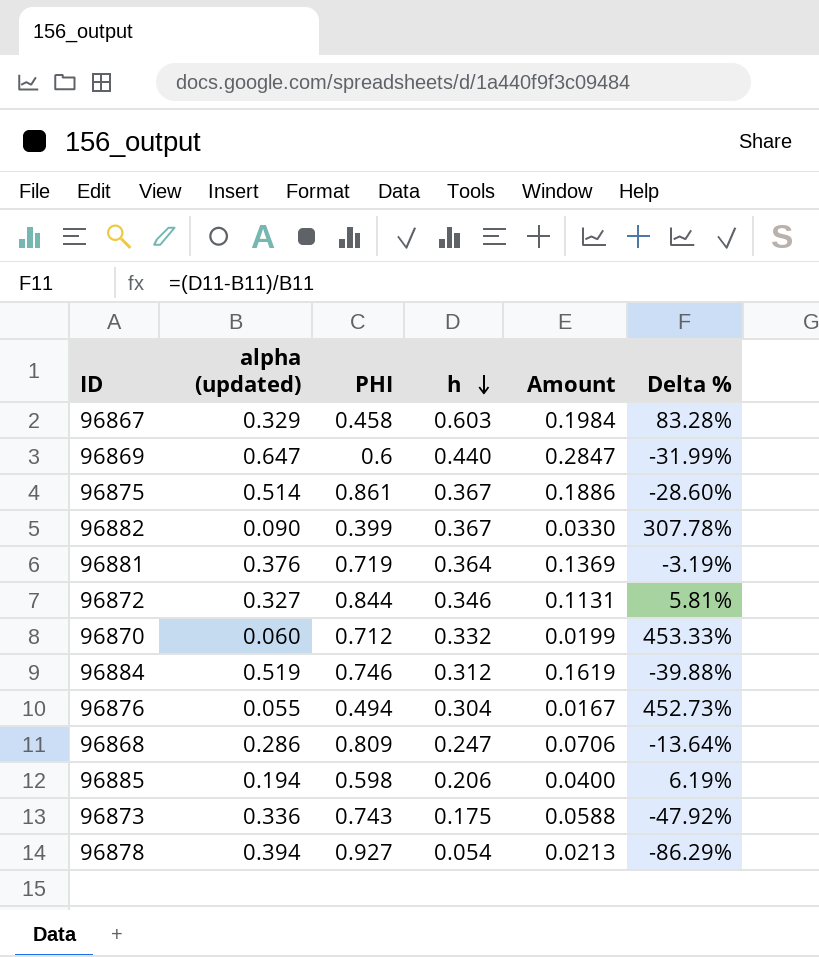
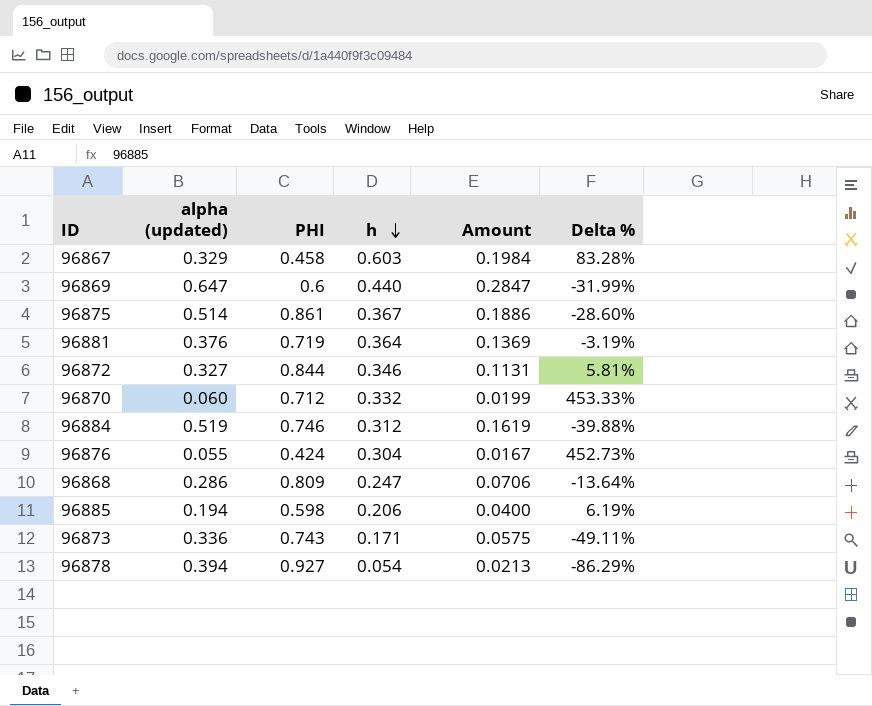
row 96882: 0.090 | 0.399 | 0.367 | 0.0330 | 307.78% -> none
96876 | PHI: 0.494 -> 0.424
96873 | h: 0.175 -> 0.171
96873 | Amount: 0.0588 -> 0.0575
96873 | Delta %: -47.92% -> -49.11%

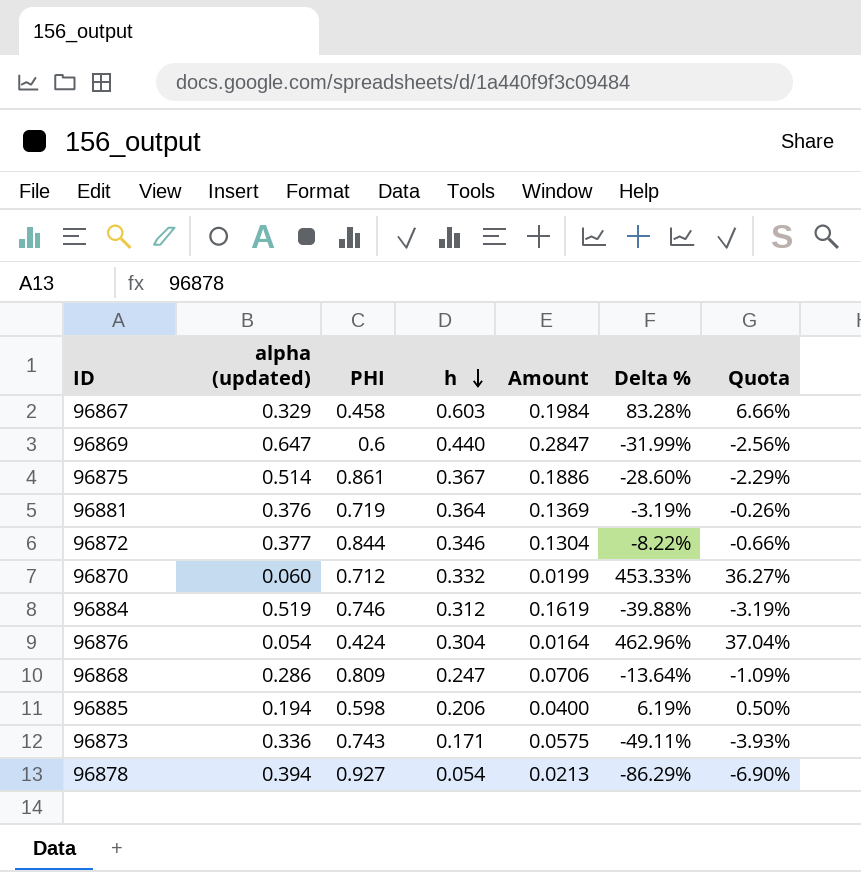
column Quota | formula: none -> [Delta %] * 0.08
96872 | alpha (updated): 0.327 -> 0.377
96872 | Amount: 0.1131 -> 0.1304
96872 | Delta %: 5.81% -> -8.22%
96876 | alpha (updated): 0.055 -> 0.054
96876 | Amount: 0.0167 -> 0.0164
96876 | Delta %: 452.73% -> 462.96%

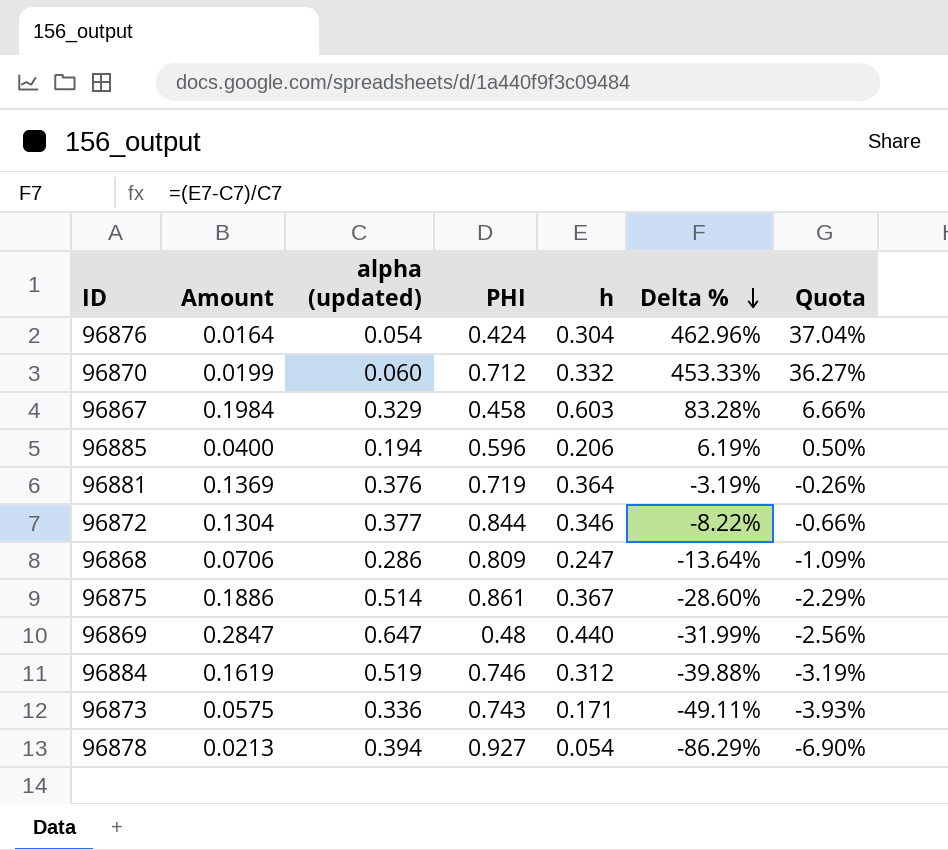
row order: h descending -> Delta % descending
column Amount | position: 5 -> 2
96885 | PHI: 0.598 -> 0.596
96869 | PHI: 0.6 -> 0.48

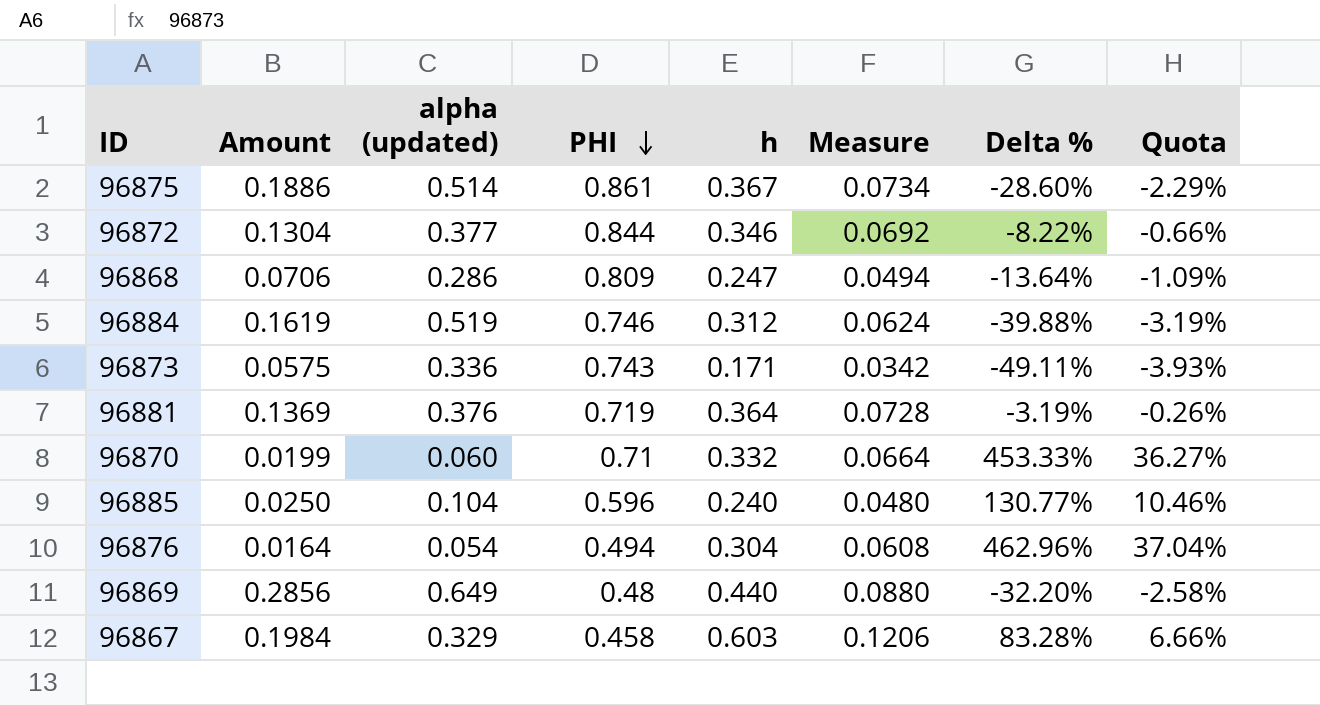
row order: Delta % descending -> PHI descending
column Measure | formula: none -> [h] * 0.2
row 96878: 0.0213 | 0.394 | 0.927 | 0.054 | -86.29% | -6.90% -> none
96870 | PHI: 0.712 -> 0.71
96885 | Amount: 0.0400 -> 0.0250
96885 | alpha (updated): 0.194 -> 0.104
96885 | h: 0.206 -> 0.240
96885 | Delta %: 6.19% -> 130.77%
96885 | Quota: 0.50% -> 10.46%
96876 | PHI: 0.424 -> 0.494
96869 | Amount: 0.2847 -> 0.2856
96869 | alpha (updated): 0.647 -> 0.649
96869 | Delta %: -31.99% -> -32.20%
96869 | Quota: -2.56% -> -2.58%

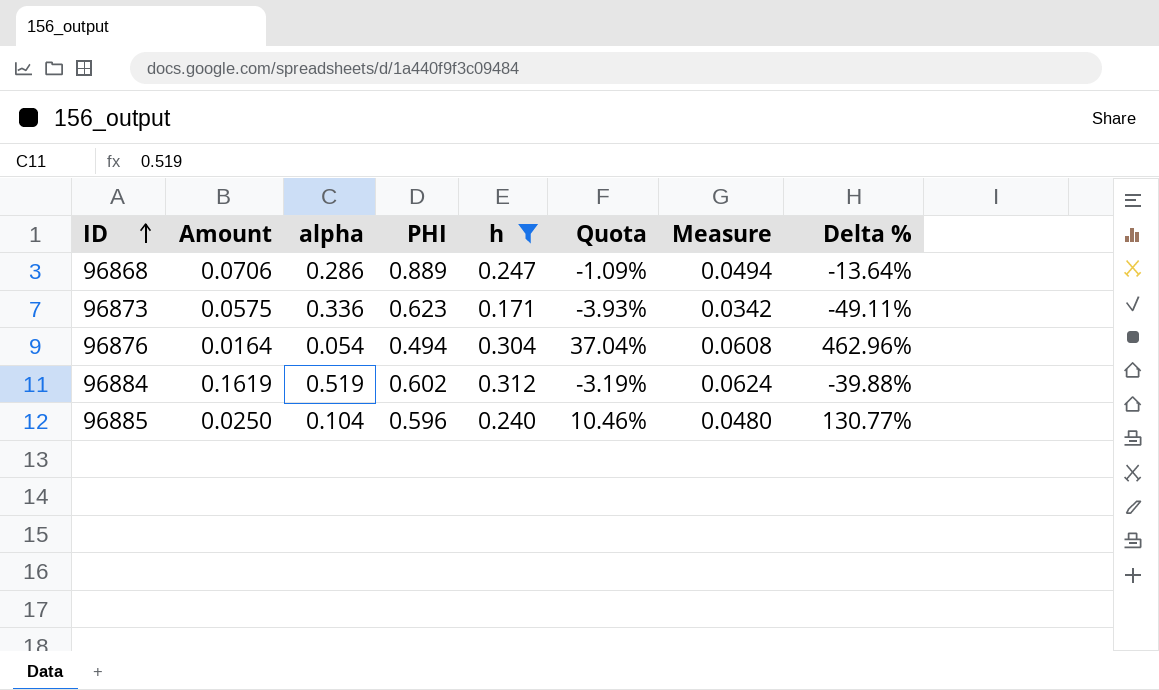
filter: none -> h <= 0.312
row order: PHI descending -> ID ascending
column name: alpha (updated) -> alpha
column Quota | position: 8 -> 6
96868 | PHI: 0.809 -> 0.889
96873 | PHI: 0.743 -> 0.623
96884 | PHI: 0.746 -> 0.602

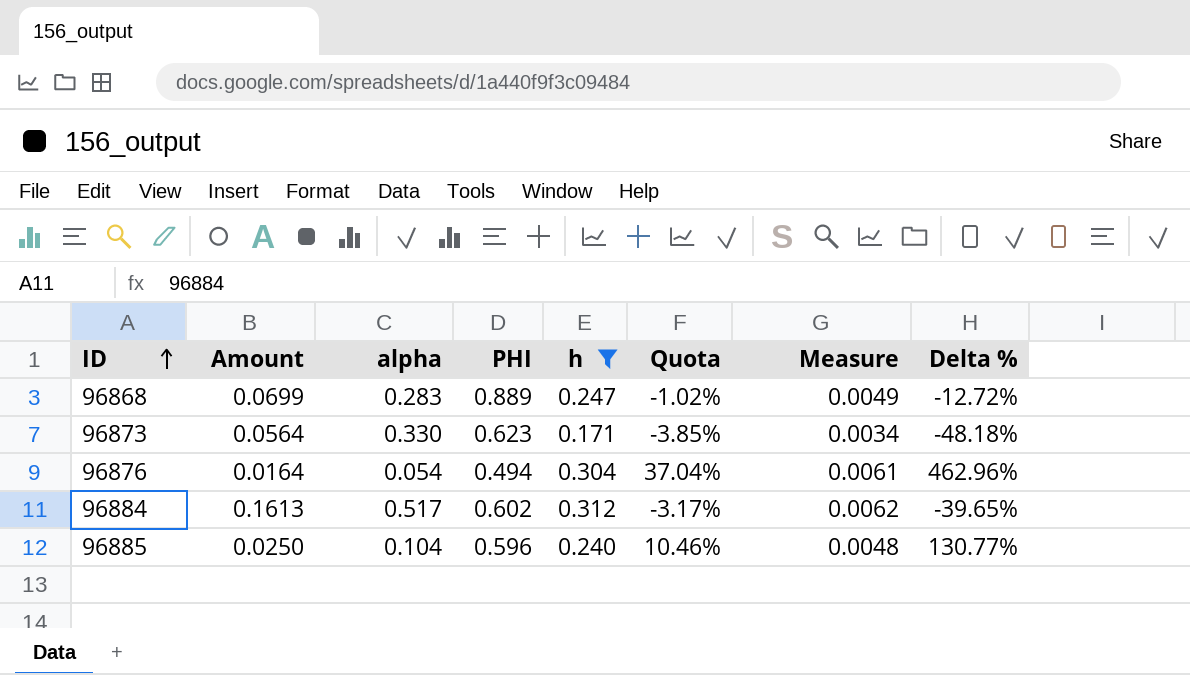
column Measure | formula: [h] * 0.2 -> [h] * 0.02
96868 | Amount: 0.0706 -> 0.0699
96868 | alpha: 0.286 -> 0.283
96868 | Quota: -1.09% -> -1.02%
96868 | Delta %: -13.64% -> -12.72%
96873 | Amount: 0.0575 -> 0.0564
96873 | alpha: 0.336 -> 0.330
96873 | Quota: -3.93% -> -3.85%
96873 | Delta %: -49.11% -> -48.18%
96884 | Amount: 0.1619 -> 0.1613
96884 | alpha: 0.519 -> 0.517
96884 | Quota: -3.19% -> -3.17%
96884 | Delta %: -39.88% -> -39.65%

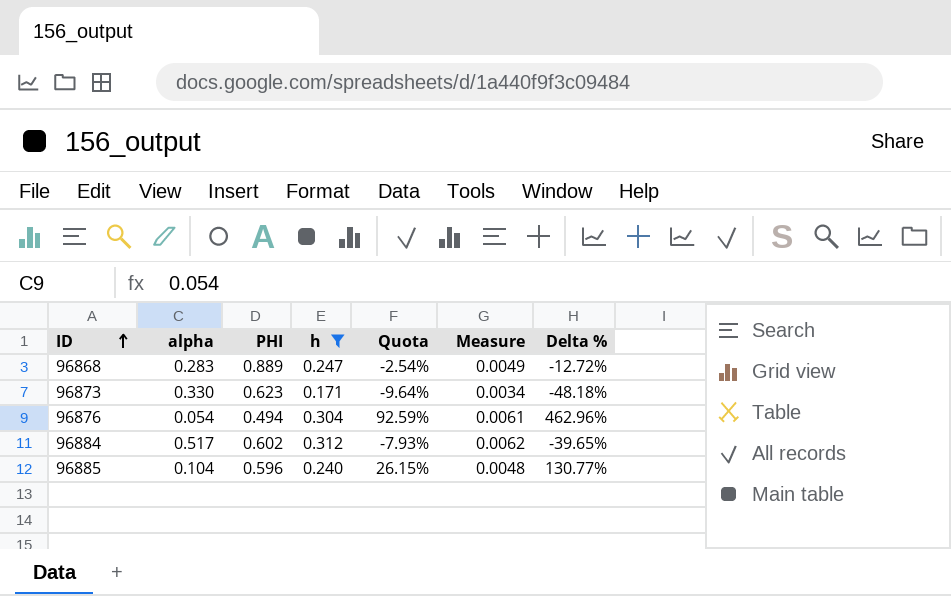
column Amount | formula: [alpha] * [h] -> none
column Quota | formula: [Delta %] * 0.08 -> [Delta %] * 0.2

